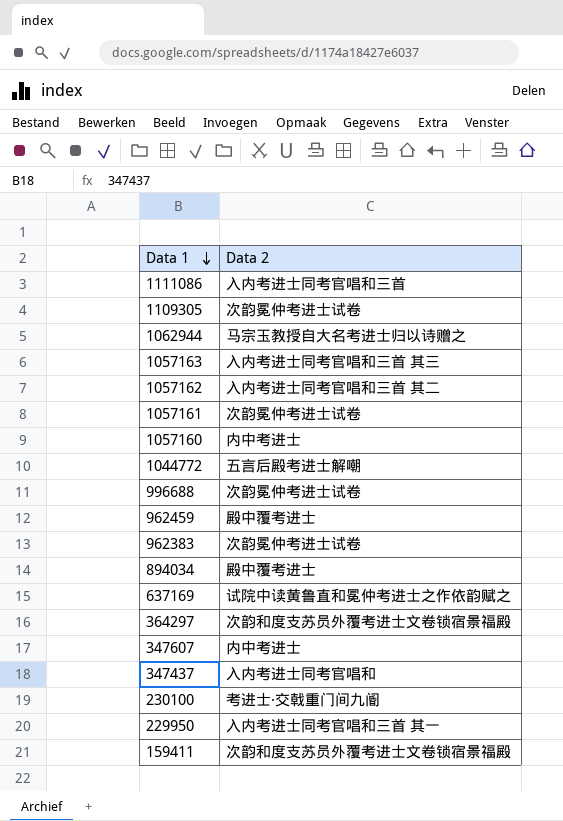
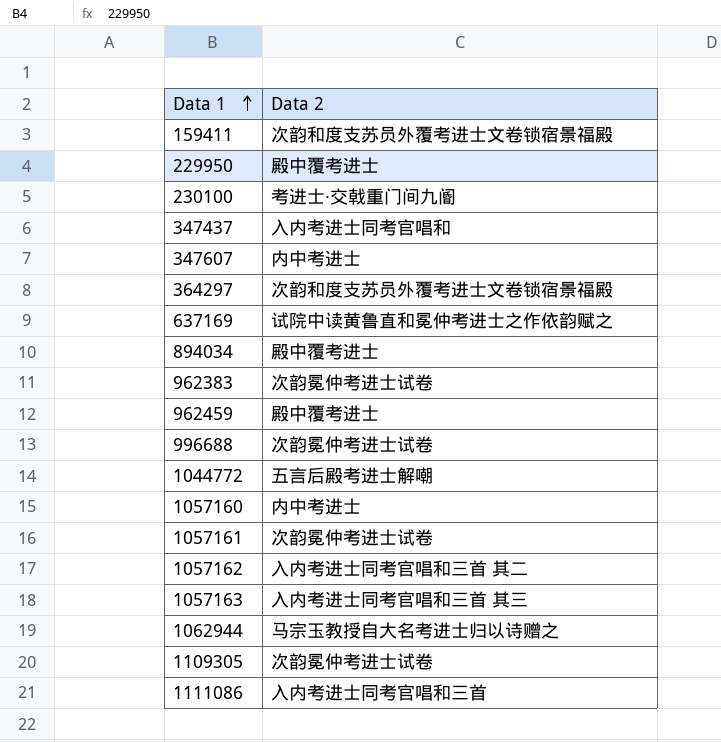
row order: Data 1 descending -> Data 1 ascending
229950 | Data 2: 入内考进士同考官唱和三首 其一 -> 殿中覆考进士

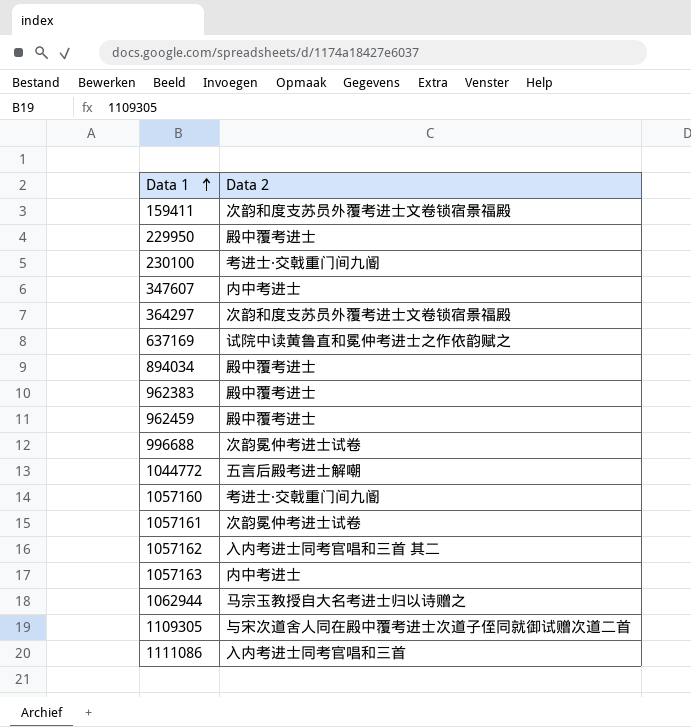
row 347437: 入内考进士同考官唱和 -> none
962383 | Data 2: 次韵冕仲考进士试卷 -> 殿中覆考进士
1057160 | Data 2: 内中考进士 -> 考进士·交戟重门间九阍
1057163 | Data 2: 入内考进士同考官唱和三首 其三 -> 内中考进士
1109305 | Data 2: 次韵冕仲考进士试卷 -> 与宋次道舍人同在殿中覆考进士次道子侄同就御试赠次道二首

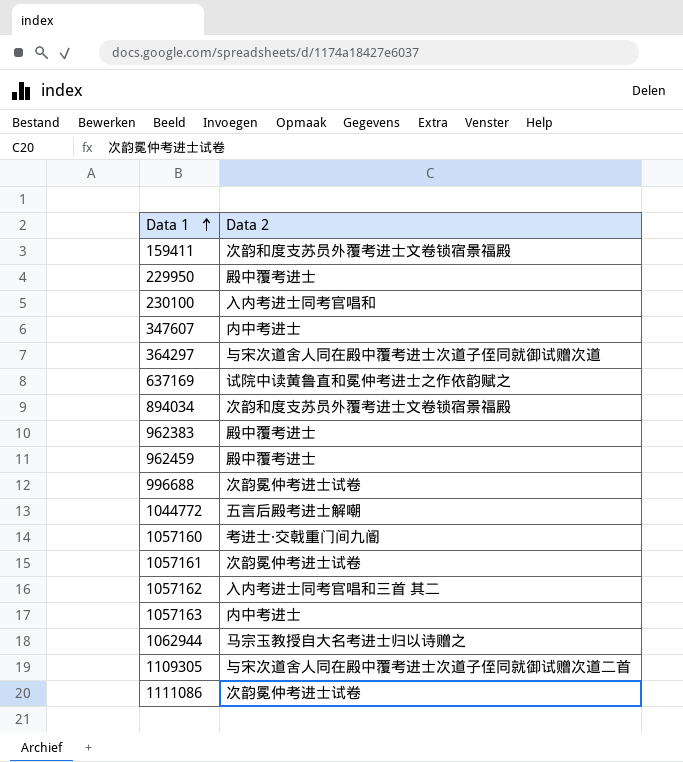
230100 | Data 2: 考进士·交戟重门间九阍 -> 入内考进士同考官唱和
364297 | Data 2: 次韵和度支苏员外覆考进士文卷锁宿景福殿 -> 与宋次道舍人同在殿中覆考进士次道子侄同就御试赠次道
894034 | Data 2: 殿中覆考进士 -> 次韵和度支苏员外覆考进士文卷锁宿景福殿
1111086 | Data 2: 入内考进士同考官唱和三首 -> 次韵冕仲考进士试卷

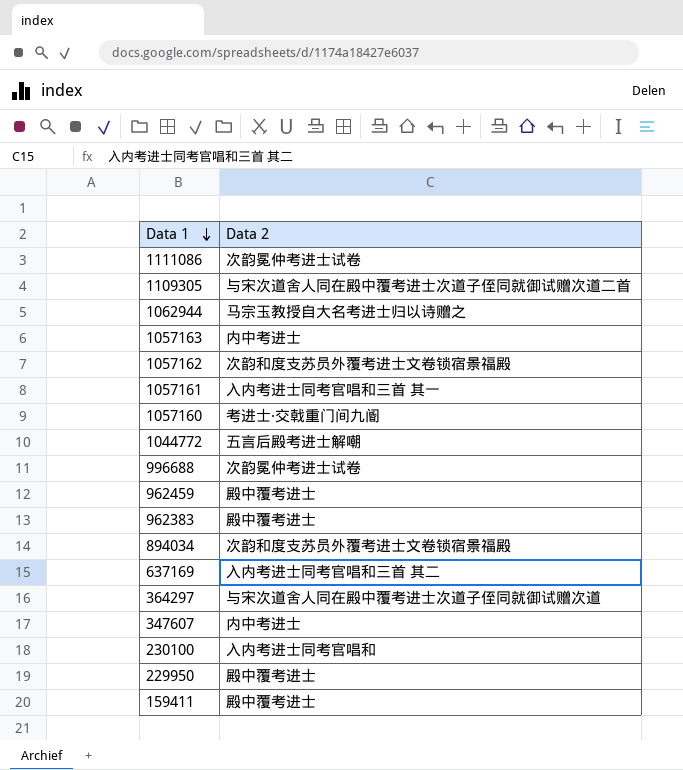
row order: Data 1 ascending -> Data 1 descending
1057162 | Data 2: 入内考进士同考官唱和三首 其二 -> 次韵和度支苏员外覆考进士文卷锁宿景福殿
1057161 | Data 2: 次韵冕仲考进士试卷 -> 入内考进士同考官唱和三首 其一
637169 | Data 2: 试院中读黄鲁直和冕仲考进士之作依韵赋之 -> 入内考进士同考官唱和三首 其二
159411 | Data 2: 次韵和度支苏员外覆考进士文卷锁宿景福殿 -> 殿中覆考进士

